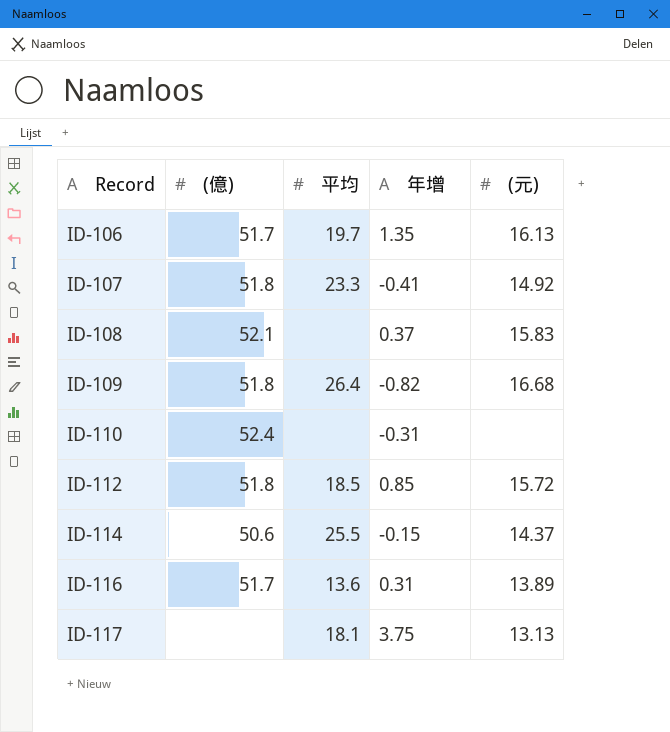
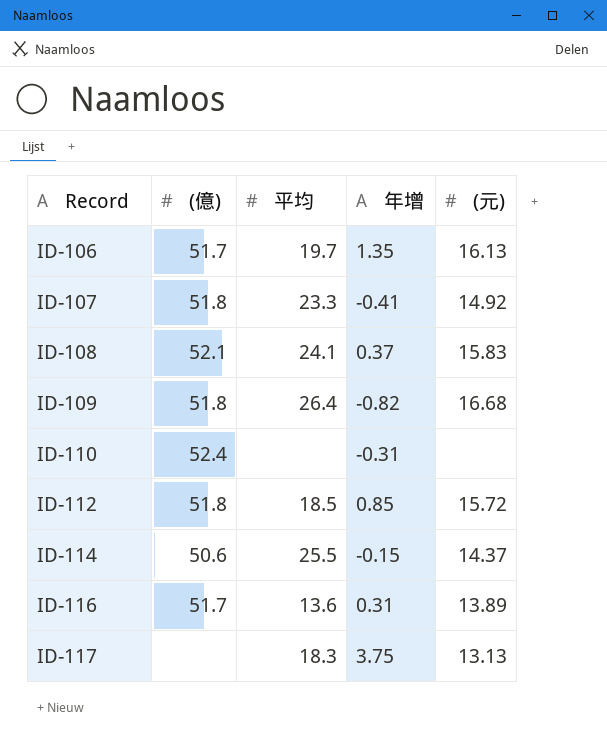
ID-108 | 平均: none -> 24.1
ID-117 | 平均: 18.1 -> 18.3

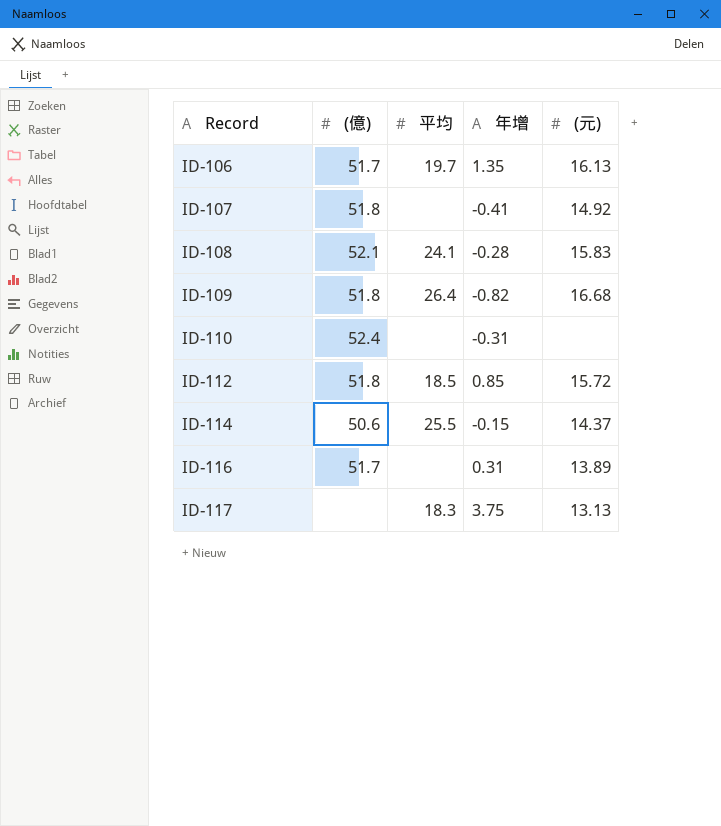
ID-107 | 平均: 23.3 -> none
ID-108 | 年增: 0.37 -> -0.28
ID-116 | 平均: 13.6 -> none

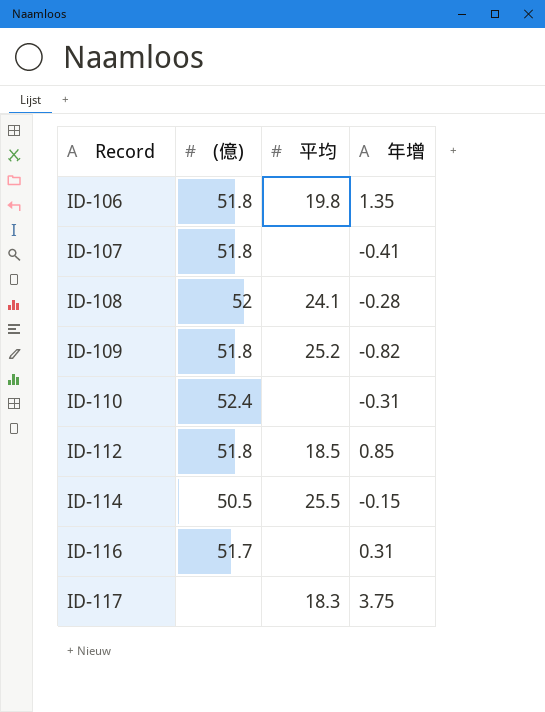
column (元) | position: 5 -> none
ID-106 | (億): 51.7 -> 51.8
ID-106 | 平均: 19.7 -> 19.8
ID-108 | (億): 52.1 -> 52
ID-109 | 平均: 26.4 -> 25.2
ID-114 | (億): 50.6 -> 50.5

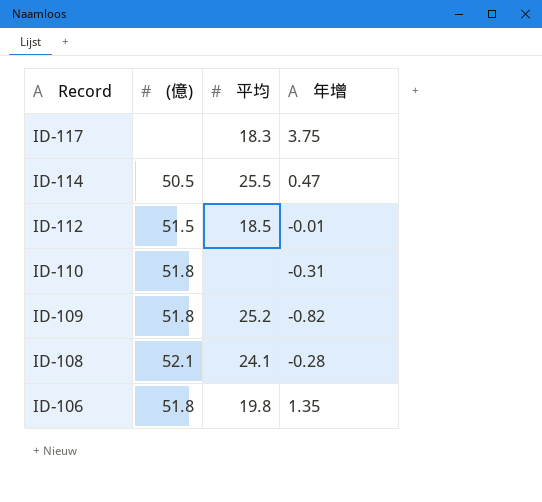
row order: Record ascending -> Record descending
row ID-107: 51.8 | none | -0.41 -> none
row ID-116: 51.7 | none | 0.31 -> none
ID-114 | 年增: -0.15 -> 0.47
ID-112 | (億): 51.8 -> 51.5
ID-112 | 年增: 0.85 -> -0.01
ID-110 | (億): 52.4 -> 51.8
ID-108 | (億): 52 -> 52.1

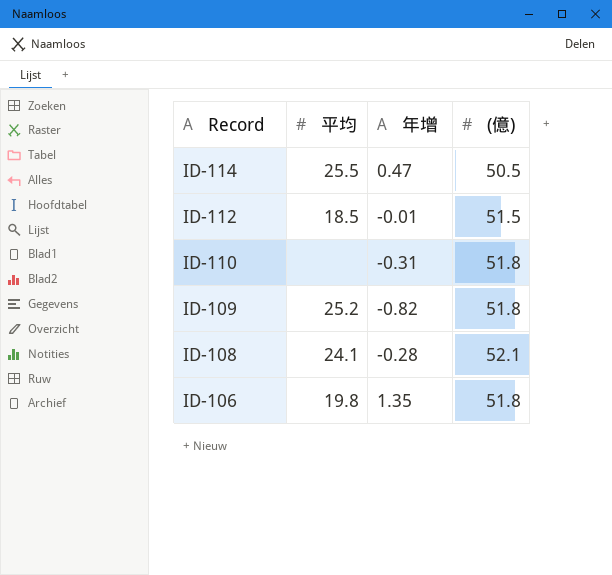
column (億) | position: 2 -> 4
row ID-117: none | 18.3 | 3.75 -> none

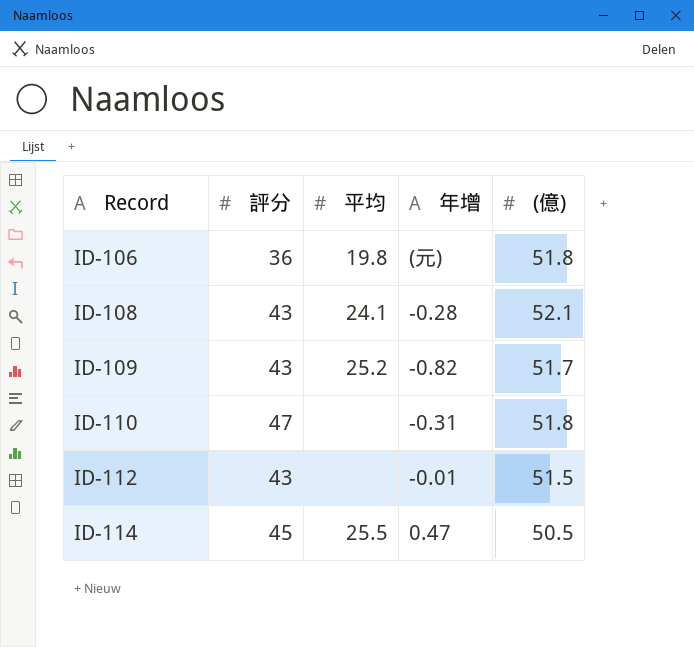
row order: Record descending -> Record ascending
column 評分 | position: none -> 2
ID-106 | 年增: 1.35 -> (元)
ID-109 | (億): 51.8 -> 51.7
ID-112 | 平均: 18.5 -> none

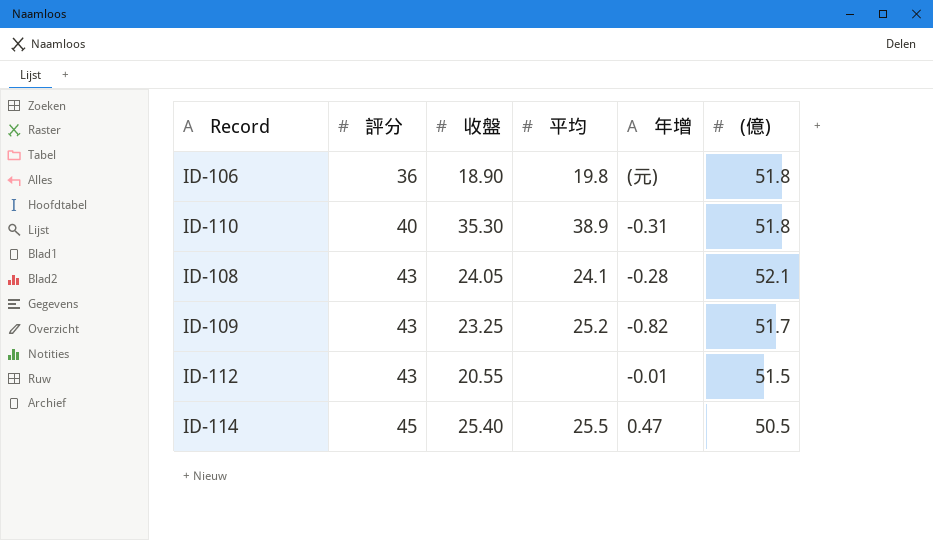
row order: Record ascending -> 評分 ascending
column 收盤 | position: none -> 3
ID-110 | 評分: 47 -> 40
ID-110 | 平均: none -> 38.9

